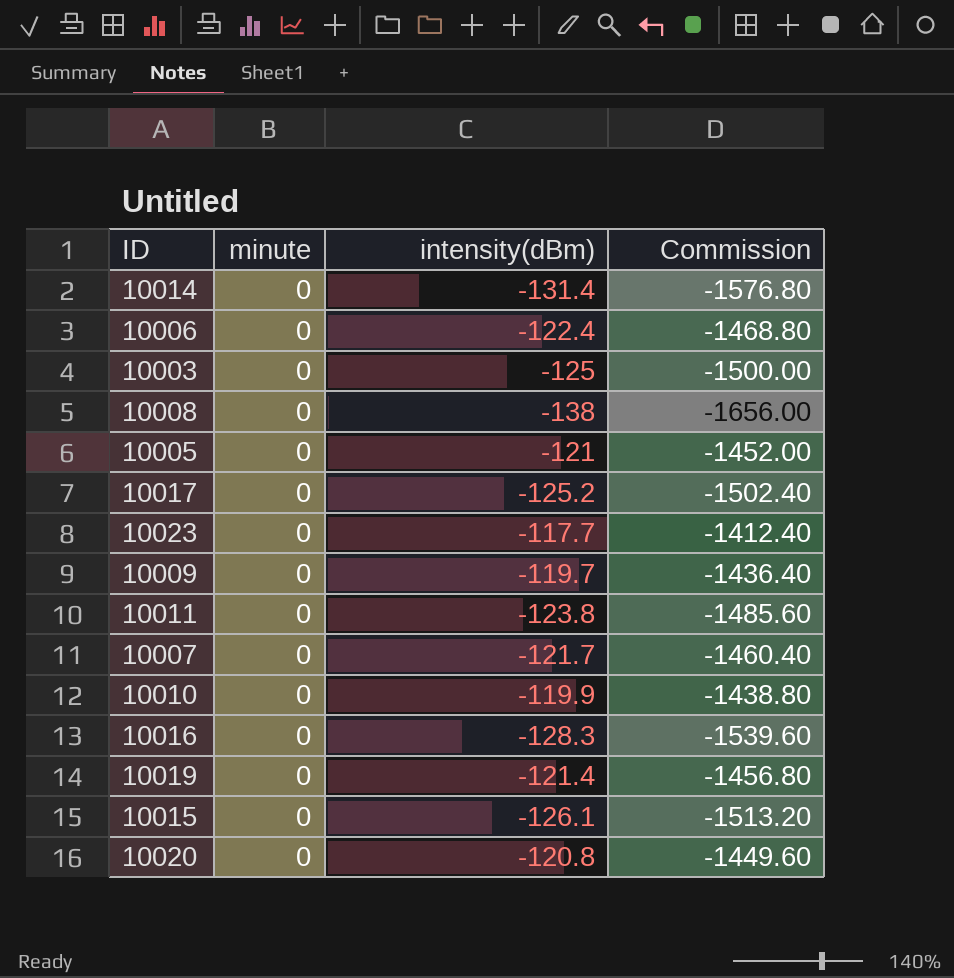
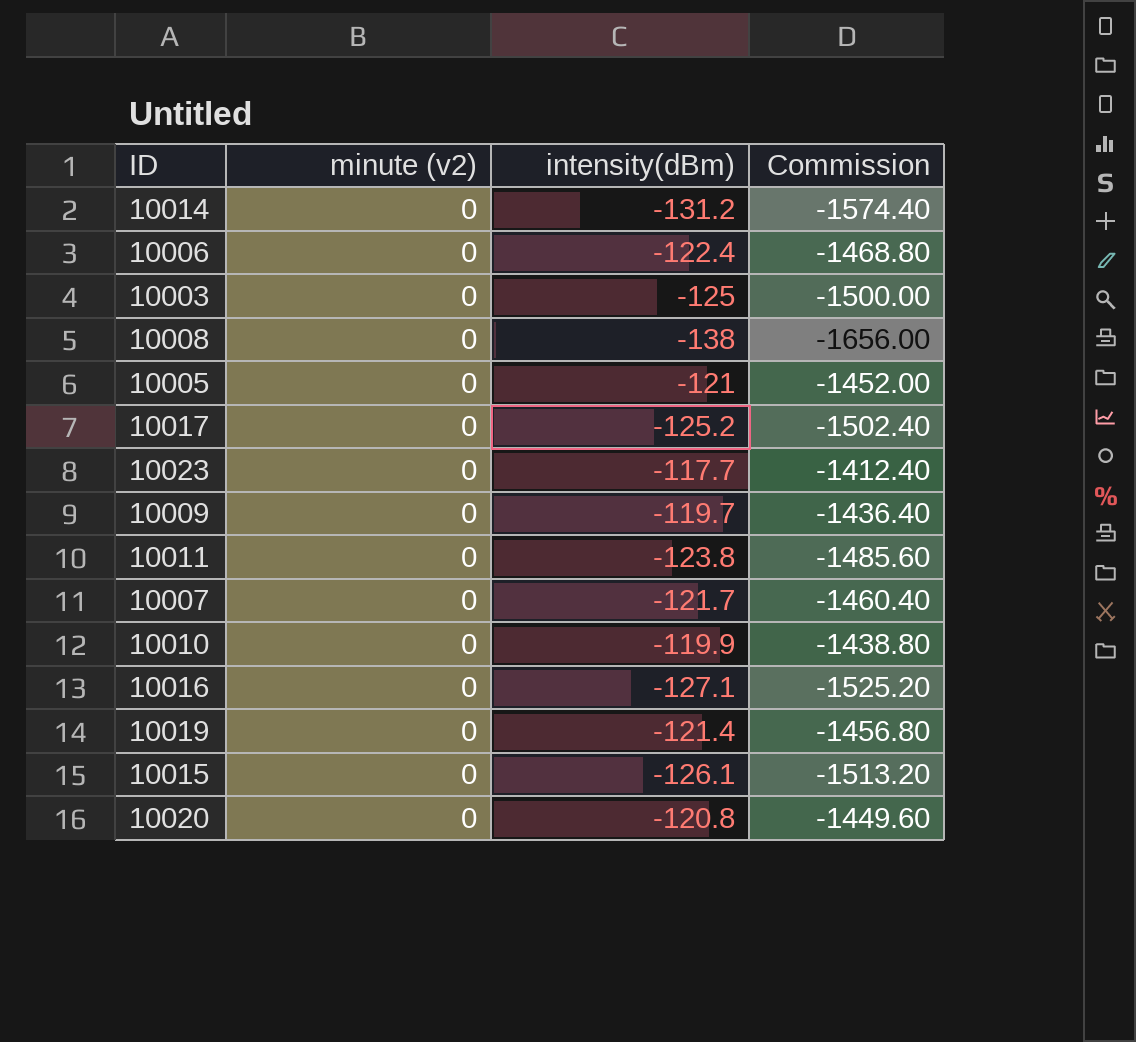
column name: minute -> minute (v2)
10014 | intensity(dBm): -131.4 -> -131.2
10014 | Commission: -1576.80 -> -1574.40
10016 | intensity(dBm): -128.3 -> -127.1
10016 | Commission: -1539.60 -> -1525.20

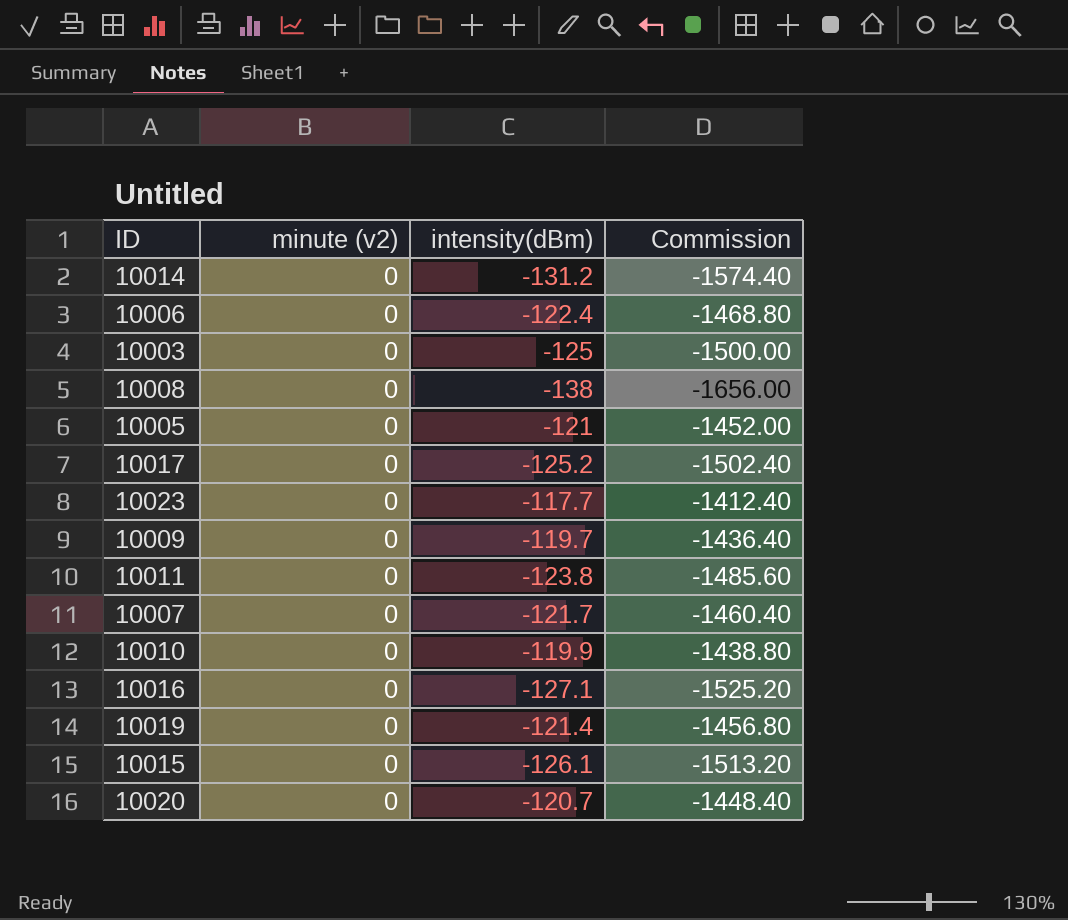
10020 | intensity(dBm): -120.8 -> -120.7
10020 | Commission: -1449.60 -> -1448.40

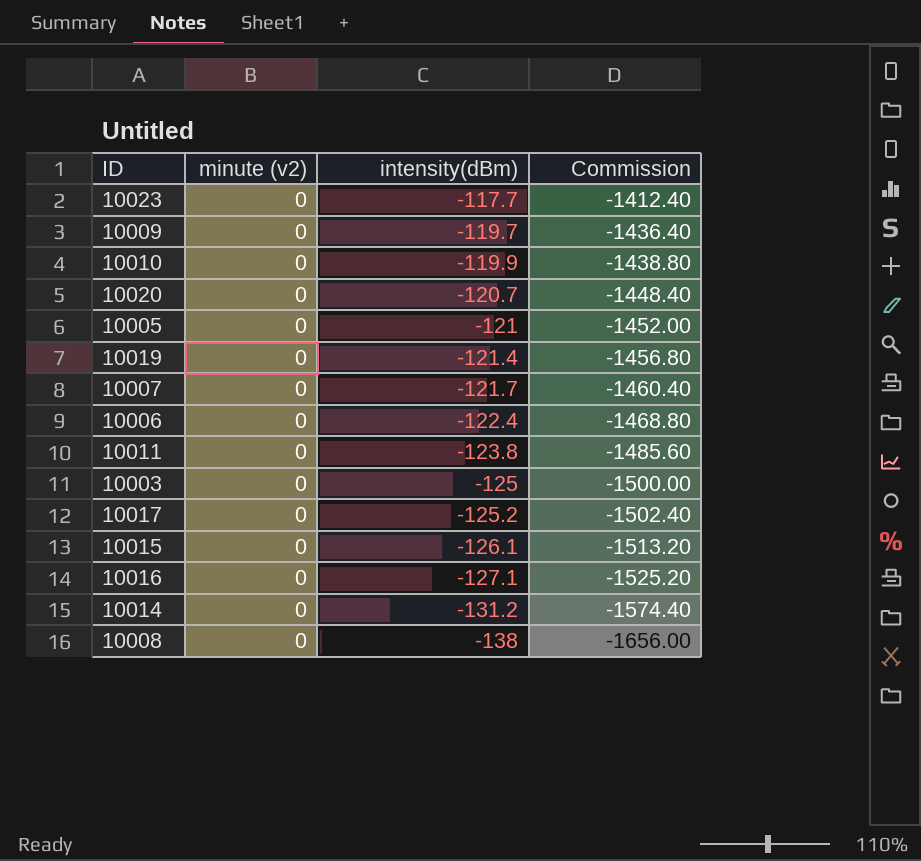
row order: none -> intensity(dBm) descending

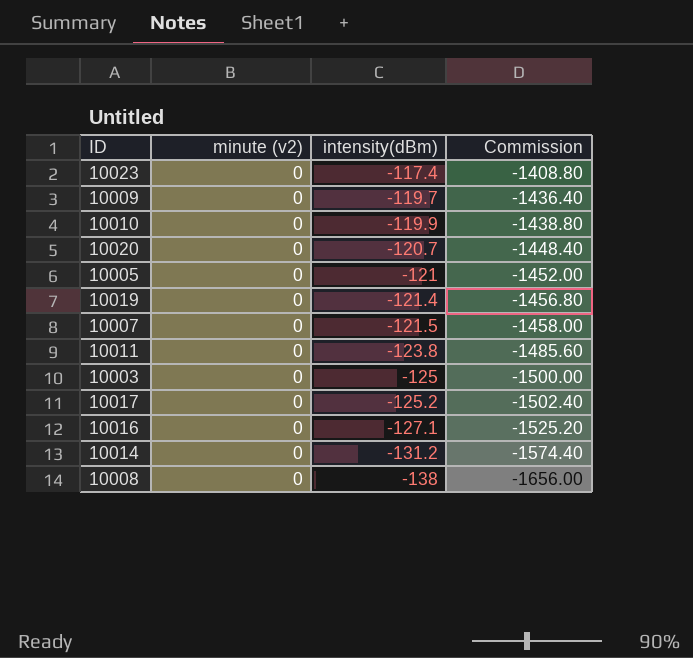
row 10006: 0 | -122.4 | -1468.80 -> none
row 10015: 0 | -126.1 | -1513.20 -> none
10023 | intensity(dBm): -117.7 -> -117.4
10023 | Commission: -1412.40 -> -1408.80
10007 | intensity(dBm): -121.7 -> -121.5
10007 | Commission: -1460.40 -> -1458.00

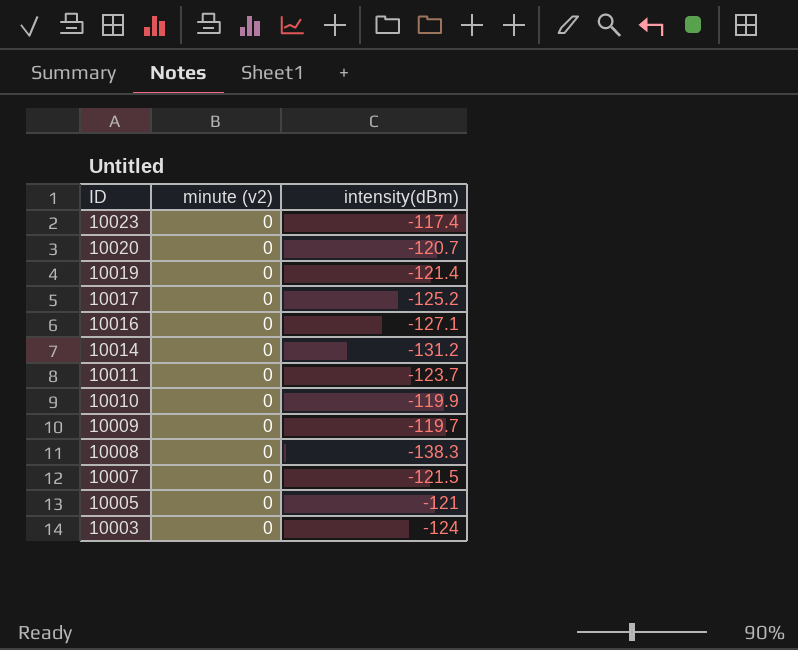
row order: intensity(dBm) descending -> ID descending
column Commission | formula: [intensity(dBm)] * 12 -> none
10011 | intensity(dBm): -123.8 -> -123.7
10008 | intensity(dBm): -138 -> -138.3
10003 | intensity(dBm): -125 -> -124

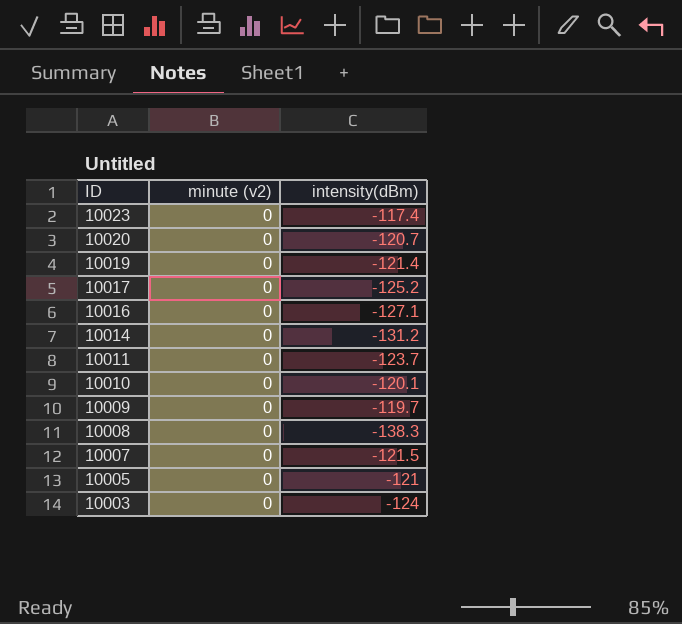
10010 | intensity(dBm): -119.9 -> -120.1

